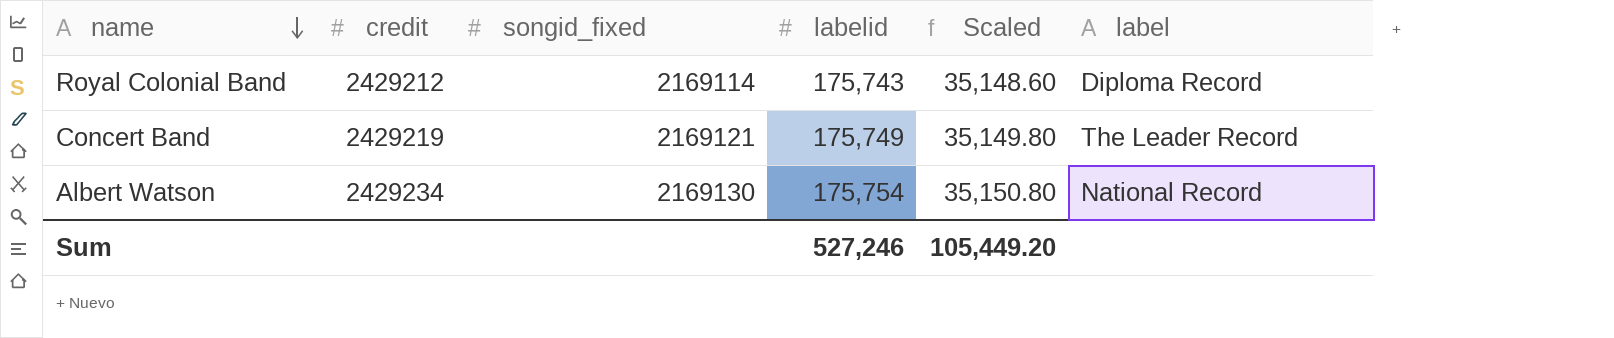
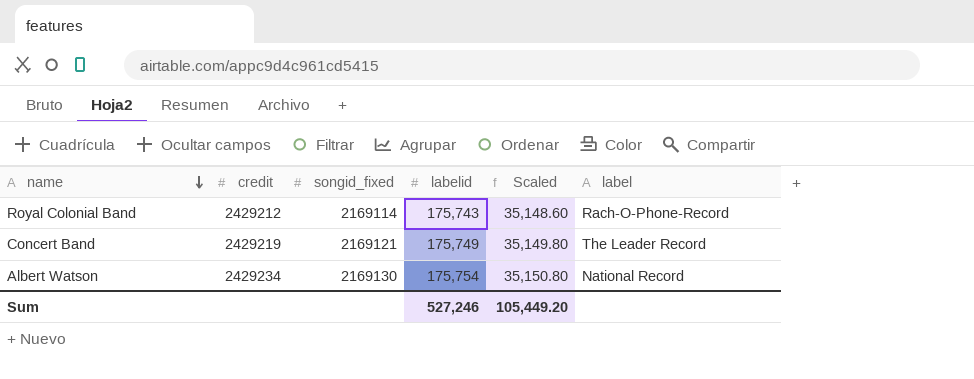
Royal Colonial Band | label: Diploma Record -> Rach-O-Phone-Record

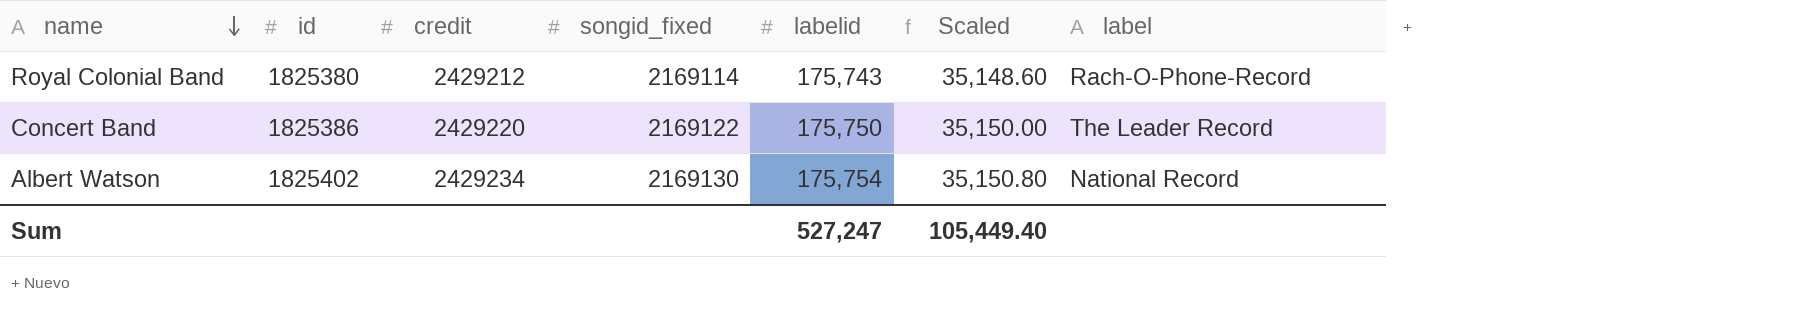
column id | position: none -> 2
Concert Band | credit: 2429219 -> 2429220
Concert Band | songid_fixed: 2169121 -> 2169122
Concert Band | labelid: 175,749 -> 175,750
Concert Band | Scaled: 35,149.80 -> 35,150.00
Sum | labelid: 527,246 -> 527,247
Sum | Scaled: 105,449.20 -> 105,449.40

